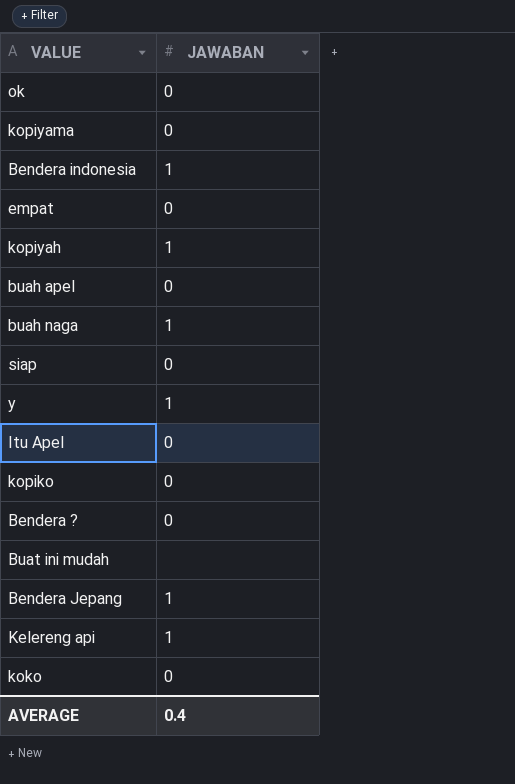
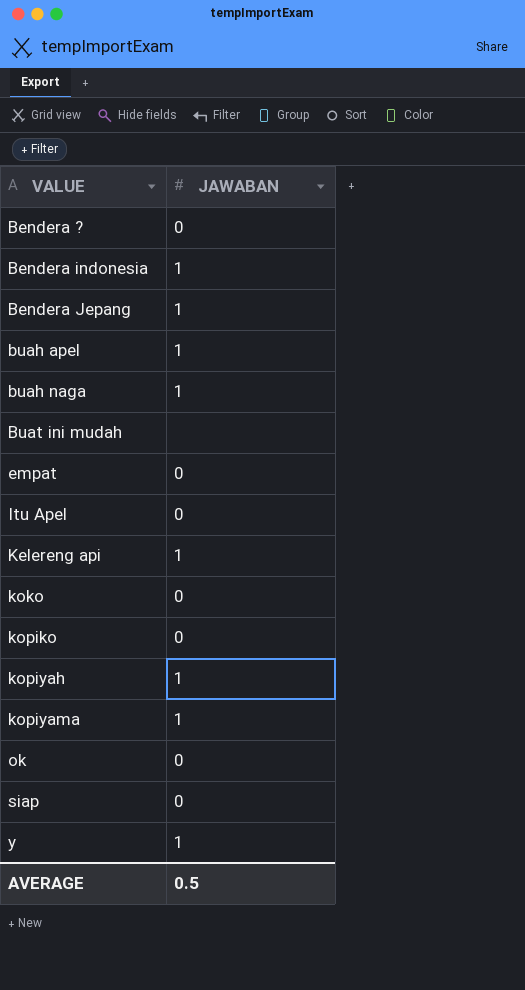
row order: none -> VALUE ascending
buah apel | JAWABAN: 0 -> 1
kopiyama | JAWABAN: 0 -> 1
AVERAGE | JAWABAN: 0.4 -> 0.5

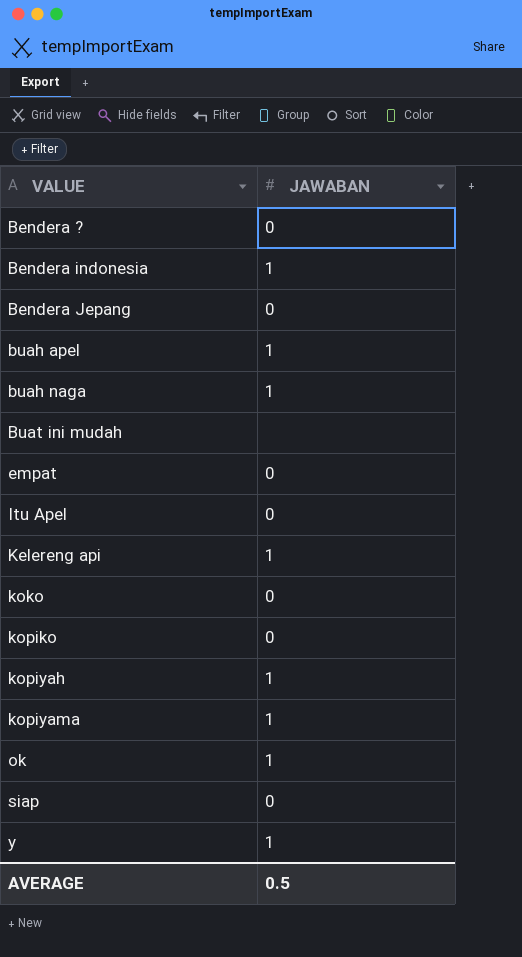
Bendera Jepang | JAWABAN: 1 -> 0
ok | JAWABAN: 0 -> 1

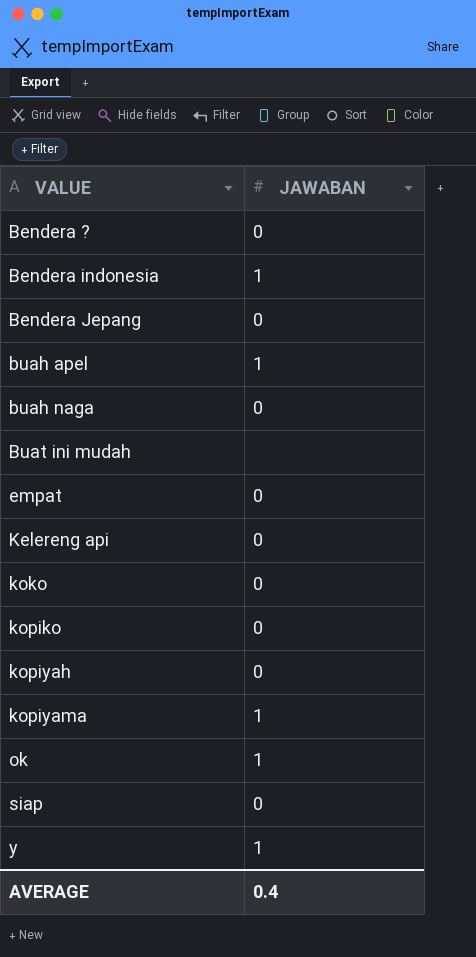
row Itu Apel: 0 -> none
buah naga | JAWABAN: 1 -> 0
Kelereng api | JAWABAN: 1 -> 0
kopiyah | JAWABAN: 1 -> 0
AVERAGE | JAWABAN: 0.5 -> 0.4

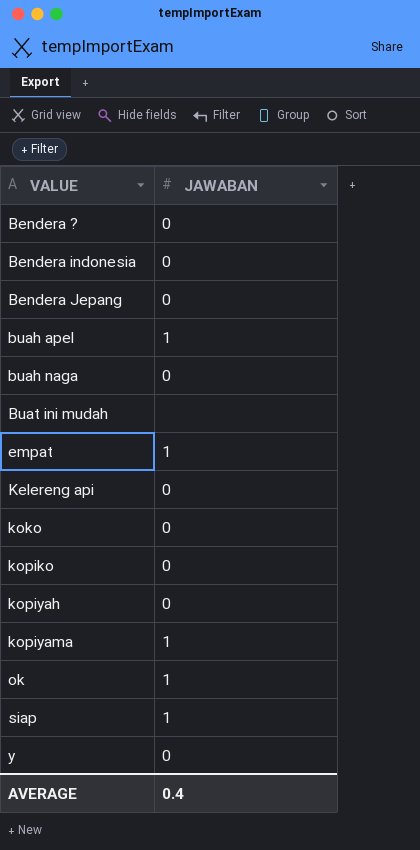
Bendera indonesia | JAWABAN: 1 -> 0
empat | JAWABAN: 0 -> 1
siap | JAWABAN: 0 -> 1
y | JAWABAN: 1 -> 0

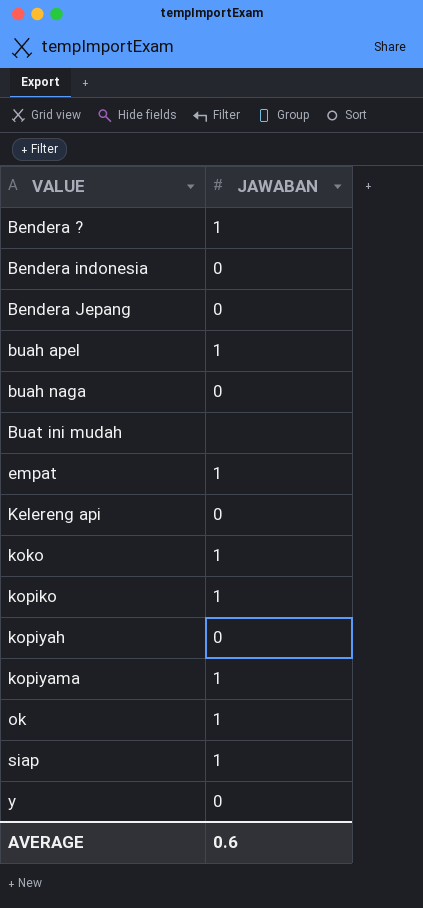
Bendera ? | JAWABAN: 0 -> 1
koko | JAWABAN: 0 -> 1
kopiko | JAWABAN: 0 -> 1
AVERAGE | JAWABAN: 0.4 -> 0.6

